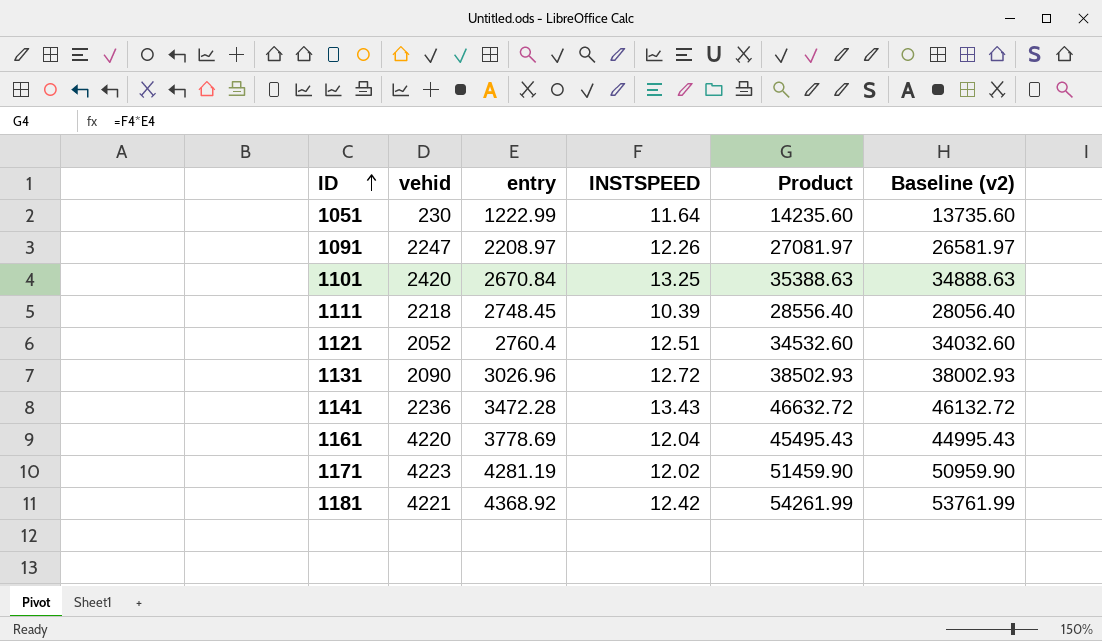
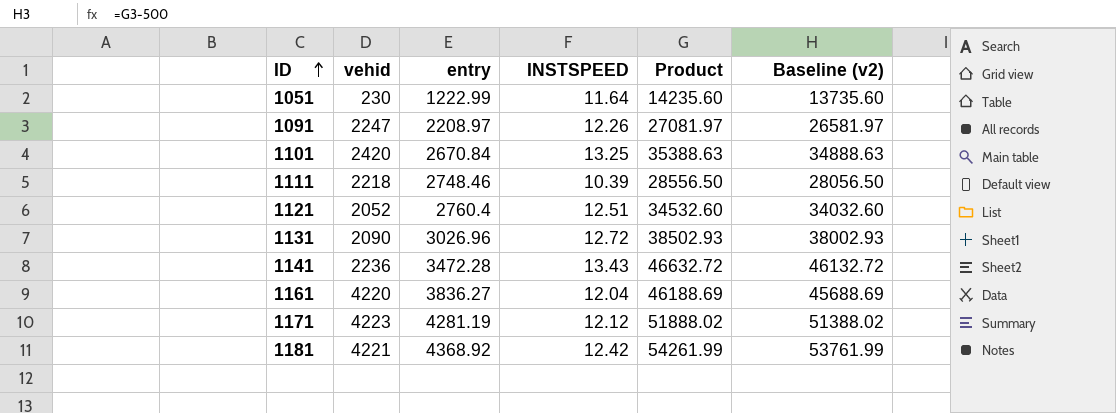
1111 | entry: 2748.45 -> 2748.46
1111 | Product: 28556.40 -> 28556.50
1111 | Baseline (v2): 28056.40 -> 28056.50
1161 | entry: 3778.69 -> 3836.27
1161 | Product: 45495.43 -> 46188.69
1161 | Baseline (v2): 44995.43 -> 45688.69
1171 | INSTSPEED: 12.02 -> 12.12
1171 | Product: 51459.90 -> 51888.02
1171 | Baseline (v2): 50959.90 -> 51388.02

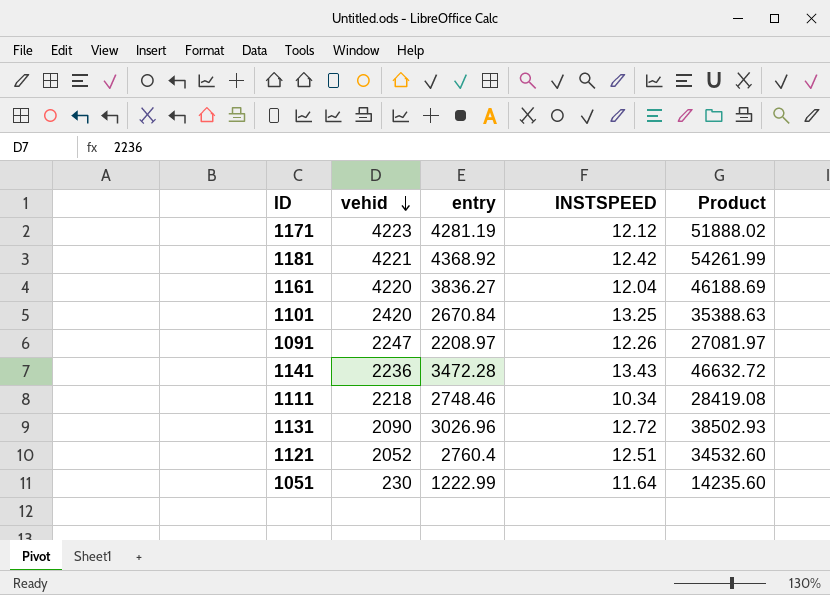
row order: ID ascending -> vehid descending
column Baseline (v2) | formula: [Product] - 500 -> none
1111 | INSTSPEED: 10.39 -> 10.34
1111 | Product: 28556.50 -> 28419.08

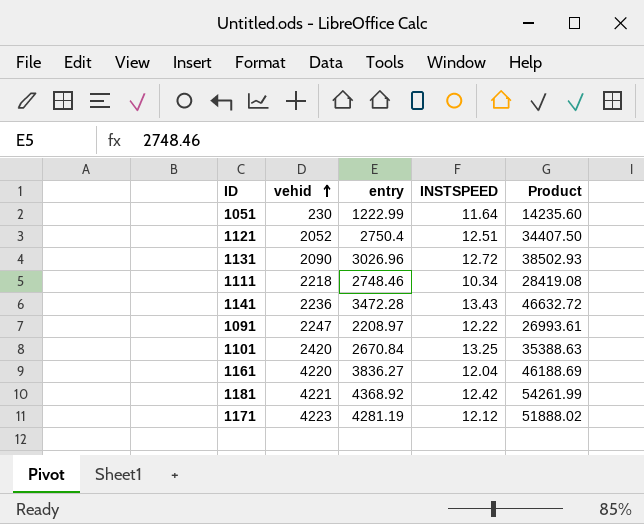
row order: vehid descending -> vehid ascending
1121 | entry: 2760.4 -> 2750.4
1121 | Product: 34532.60 -> 34407.50
1091 | INSTSPEED: 12.26 -> 12.22
1091 | Product: 27081.97 -> 26993.61

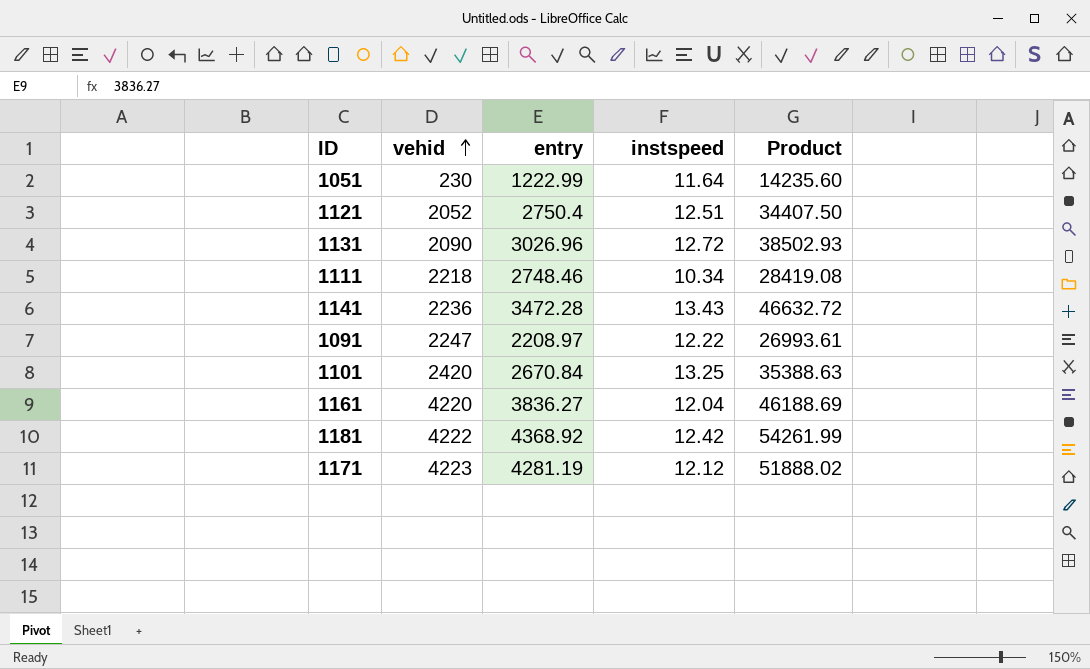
column name: INSTSPEED -> instspeed
1181 | vehid: 4221 -> 4222

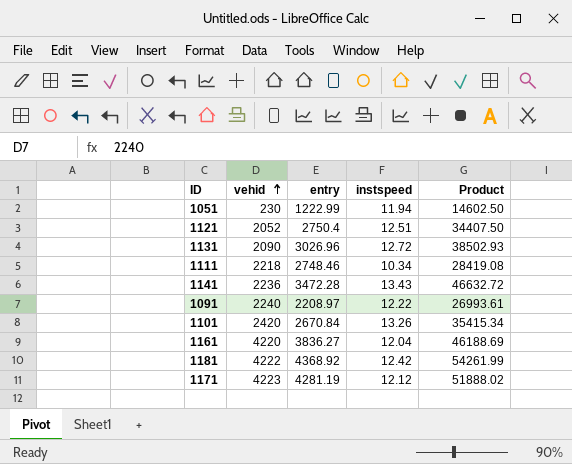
1051 | instspeed: 11.64 -> 11.94
1051 | Product: 14235.60 -> 14602.50
1091 | vehid: 2247 -> 2240
1101 | instspeed: 13.25 -> 13.26
1101 | Product: 35388.63 -> 35415.34

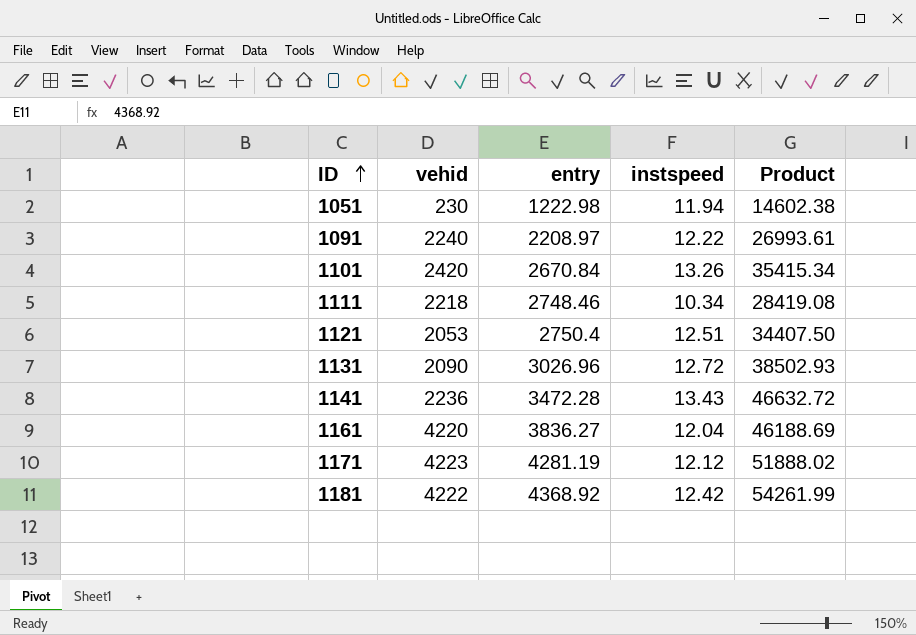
row order: vehid ascending -> ID ascending
1051 | entry: 1222.99 -> 1222.98
1051 | Product: 14602.50 -> 14602.38
1121 | vehid: 2052 -> 2053

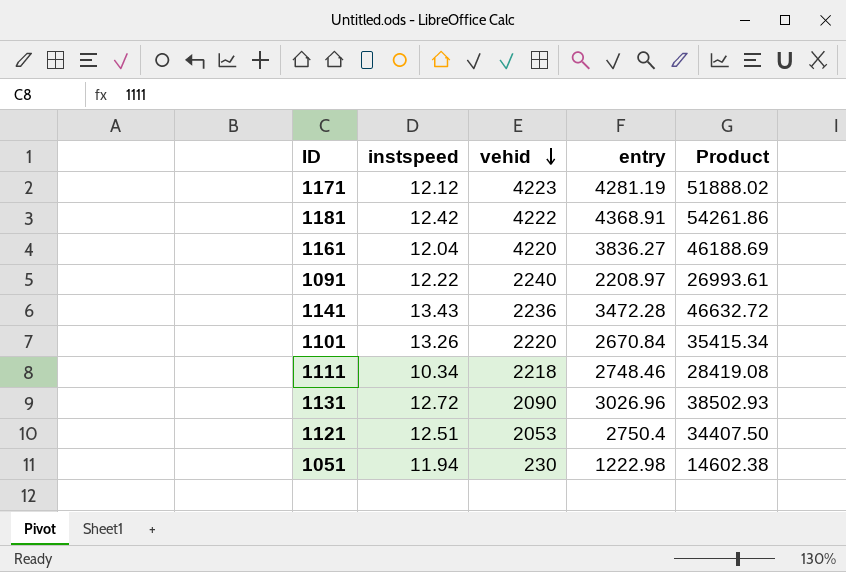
row order: ID ascending -> vehid descending
column instspeed | position: 4 -> 2
1181 | entry: 4368.92 -> 4368.91
1181 | Product: 54261.99 -> 54261.86
1101 | vehid: 2420 -> 2220

